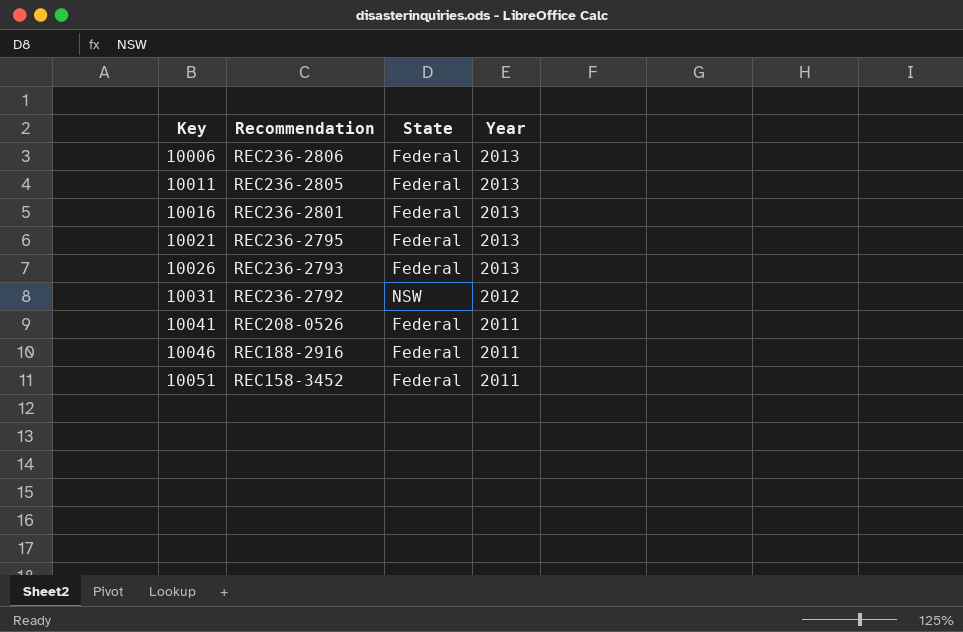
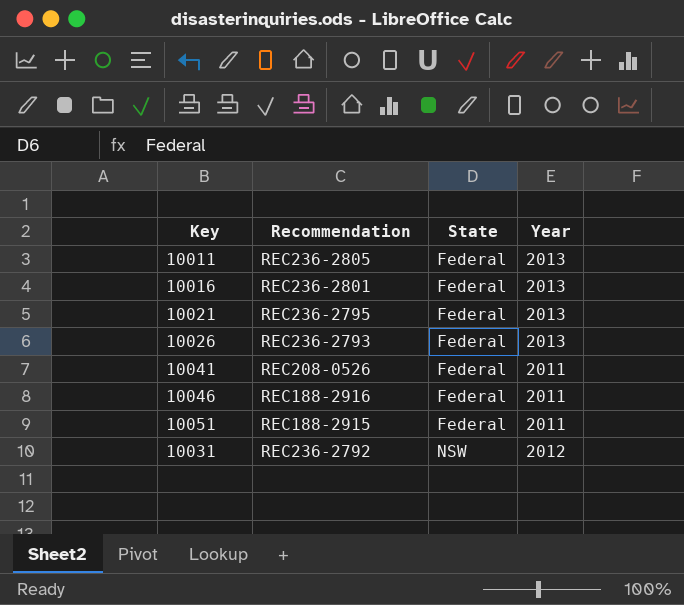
row order: Key ascending -> State ascending
row 10006: REC236-2806 | Federal | 2013 -> none
10051 | Recommendation: REC158-3452 -> REC188-2915

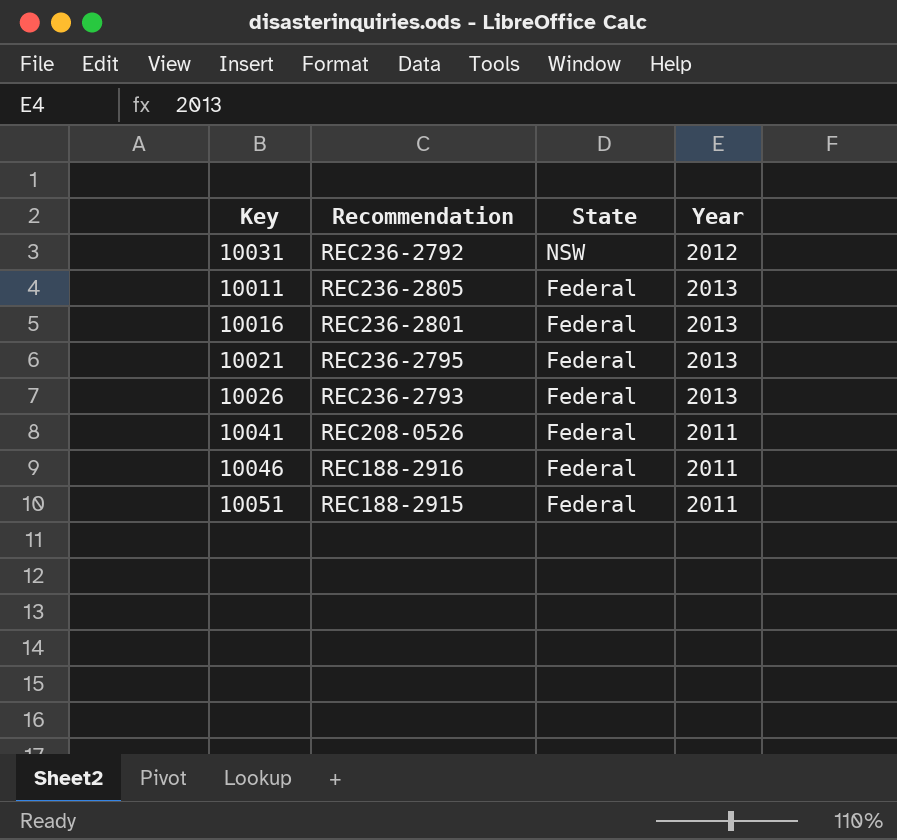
row order: State ascending -> State descending

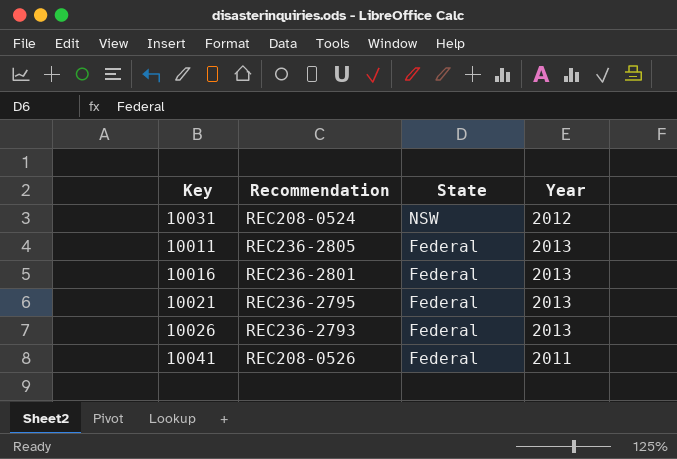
row 10046: REC188-2916 | Federal | 2011 -> none
row 10051: REC188-2915 | Federal | 2011 -> none
10031 | Recommendation: REC236-2792 -> REC208-0524

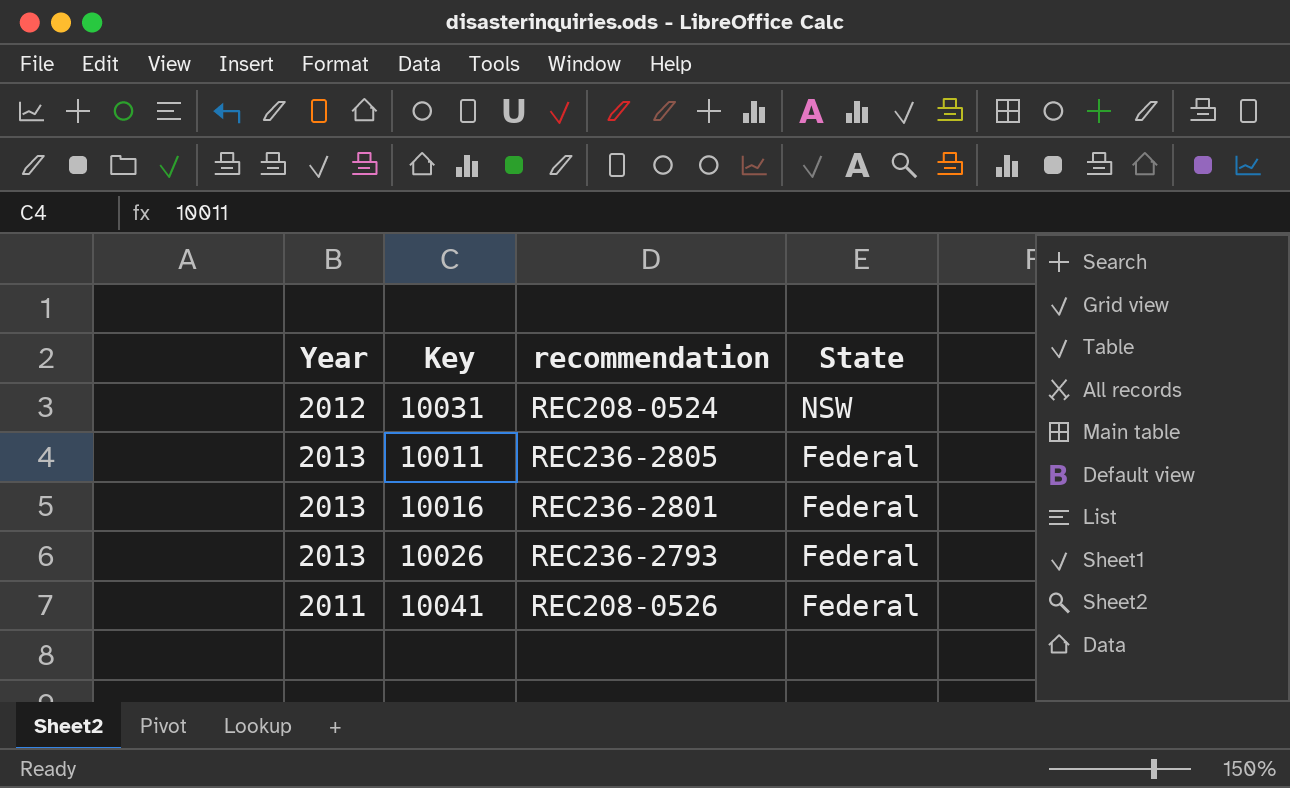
column Year | position: 4 -> 1
column name: Recommendation -> recommendation
row 10021: REC236-2795 | Federal | 2013 -> none

